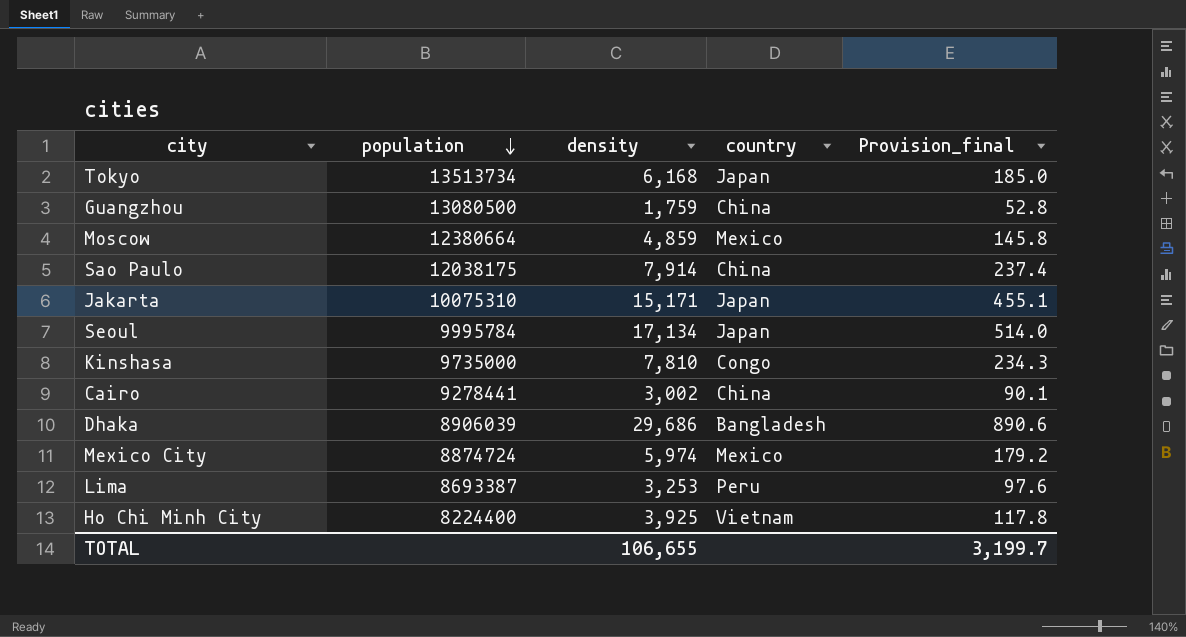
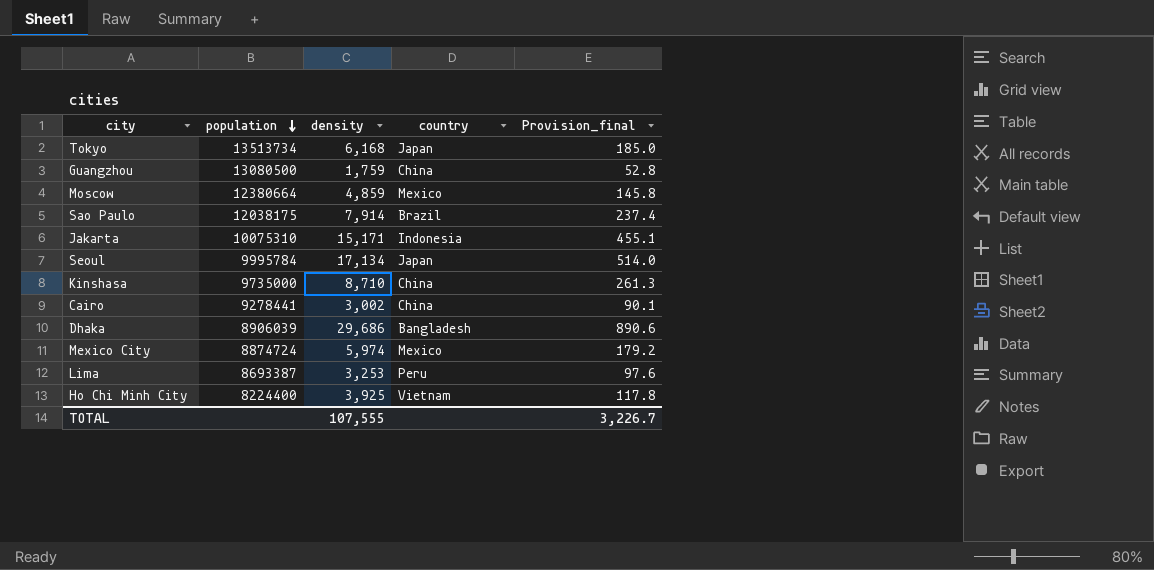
Sao Paulo | country: China -> Brazil
Jakarta | country: Japan -> Indonesia
Kinshasa | density: 7,810 -> 8,710
Kinshasa | country: Congo -> China
Kinshasa | Provision_final: 234.3 -> 261.3
TOTAL | density: 106,655 -> 107,555
TOTAL | Provision_final: 3,199.7 -> 3,226.7

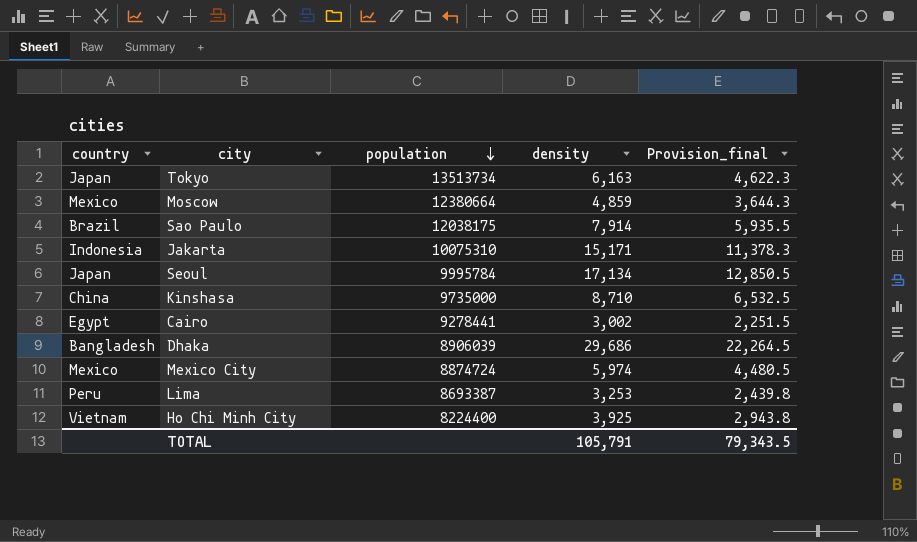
column country | position: 4 -> 1
column Provision_final | formula: [density] * 0.03 -> [density] * 0.75
row Guangzhou: 13080500 | 1,759 | China | 52.8 -> none
Tokyo | density: 6,168 -> 6,163
Cairo | country: China -> Egypt
TOTAL | density: 107,555 -> 105,791
TOTAL | Provision_final: 3,226.7 -> 79,343.5

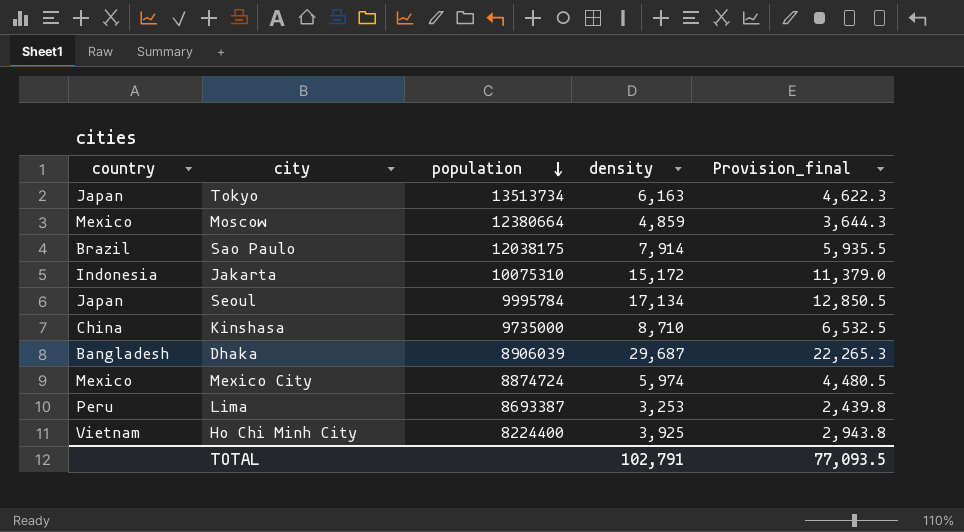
row Cairo: Egypt | 9278441 | 3,002 | 2,251.5 -> none
Jakarta | density: 15,171 -> 15,172
Jakarta | Provision_final: 11,378.3 -> 11,379.0
Dhaka | density: 29,686 -> 29,687
Dhaka | Provision_final: 22,264.5 -> 22,265.3
TOTAL | density: 105,791 -> 102,791
TOTAL | Provision_final: 79,343.5 -> 77,093.5

